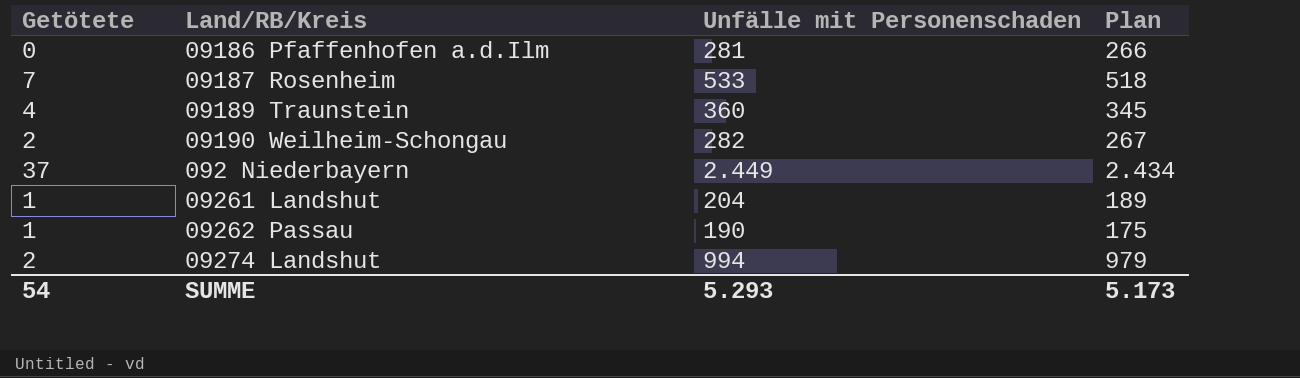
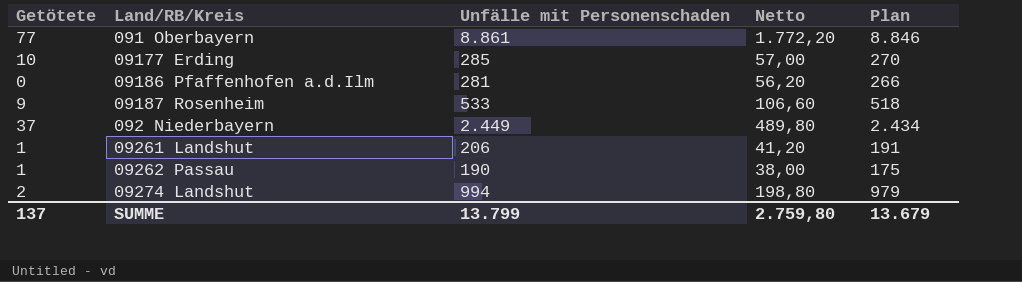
column Netto | formula: none -> [Unfälle mit Personenschaden] * 0,2
row 09189 Traunstein: 4 | 360 | 345 -> none
row 09190 Weilheim-Schongau: 2 | 282 | 267 -> none
row 091 Oberbayern: none -> 77 | 8.861 | 1.772,20 | 8.846
row 09177 Erding: none -> 10 | 285 | 57,00 | 270
09187 Rosenheim | Getötete: 7 -> 9
09261 Landshut | Unfälle mit Personenschaden: 204 -> 206
09261 Landshut | Plan: 189 -> 191
SUMME | Getötete: 54 -> 137
SUMME | Unfälle mit Personenschaden: 5.293 -> 13.799
SUMME | Plan: 5.173 -> 13.679

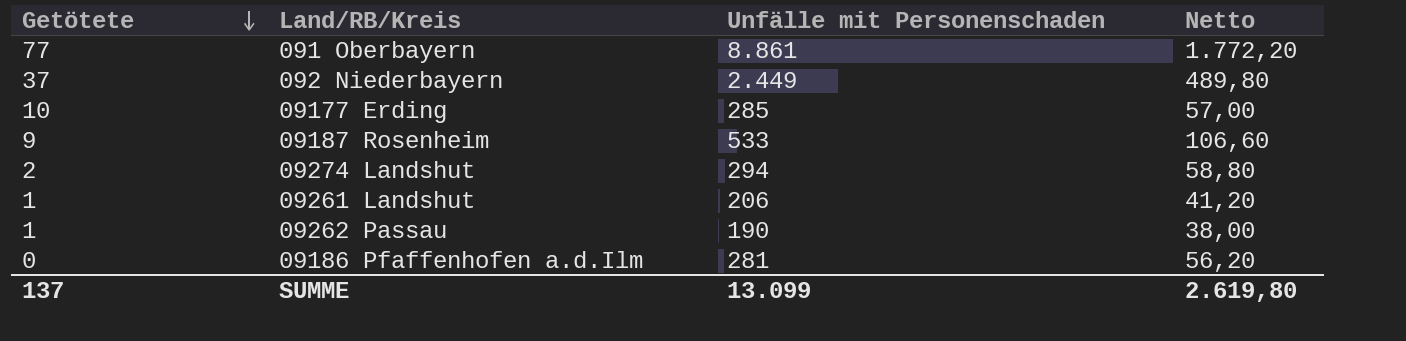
row order: none -> Getötete descending
column Plan | formula: [Unfälle mit Personenschaden] - 15 -> none
09274 Landshut | Unfälle mit Personenschaden: 994 -> 294
09274 Landshut | Netto: 198,80 -> 58,80
SUMME | Unfälle mit Personenschaden: 13.799 -> 13.099
SUMME | Netto: 2.759,80 -> 2.619,80

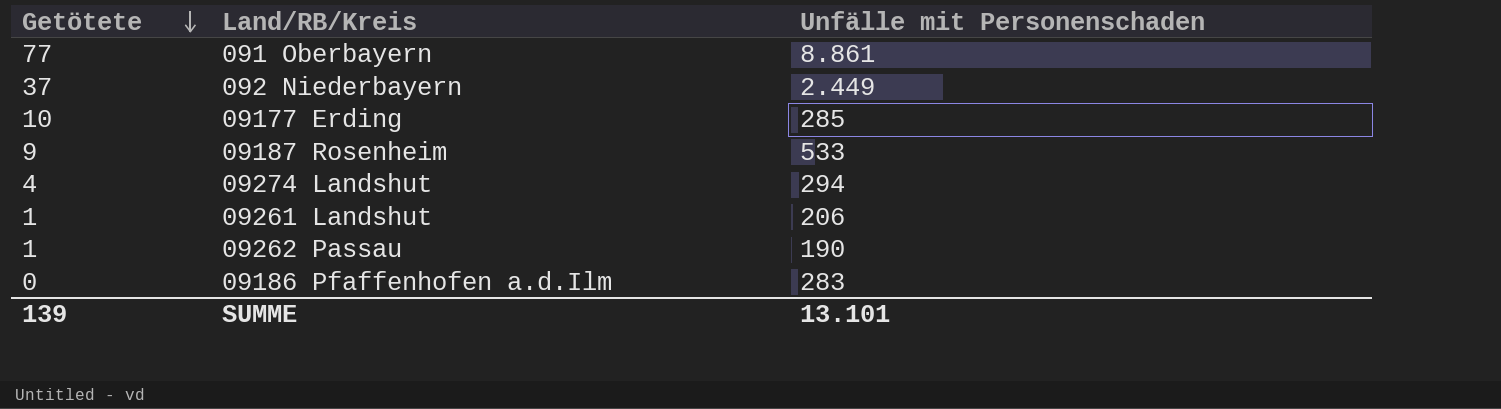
column Netto | formula: [Unfälle mit Personenschaden] * 0,2 -> none
09274 Landshut | Getötete: 2 -> 4
09186 Pfaffenhofen a.d.Ilm | Unfälle mit Personenschaden: 281 -> 283
SUMME | Getötete: 137 -> 139
SUMME | Unfälle mit Personenschaden: 13.099 -> 13.101

